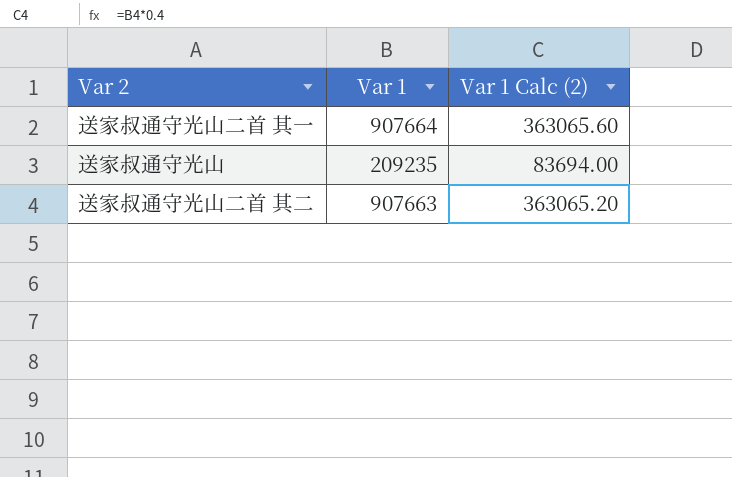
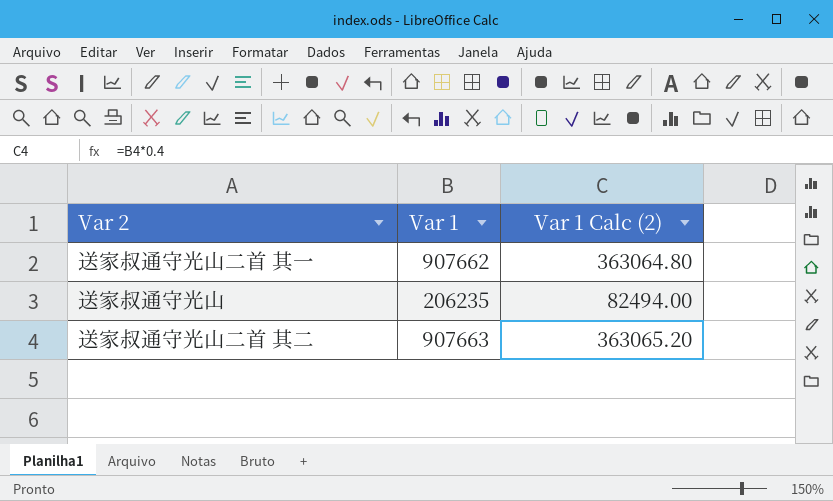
送家叔通守光山二首 其一 | Var 1: 907664 -> 907662
送家叔通守光山二首 其一 | Var 1 Calc (2): 363065.60 -> 363064.80
送家叔通守光山 | Var 1: 209235 -> 206235
送家叔通守光山 | Var 1 Calc (2): 83694.00 -> 82494.00

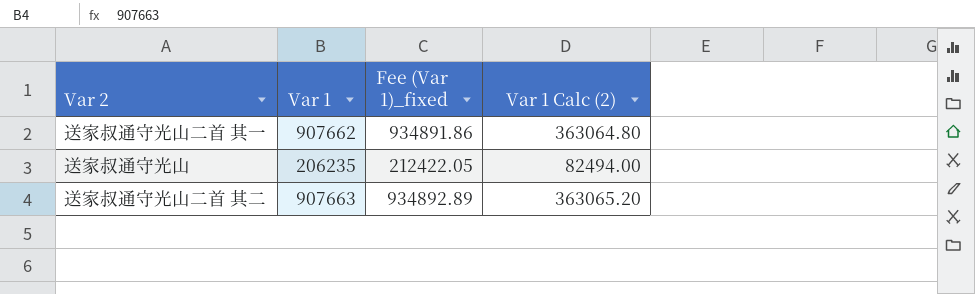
column Fee (Var 1)_fixed | formula: none -> [Var 1] * 1.03

